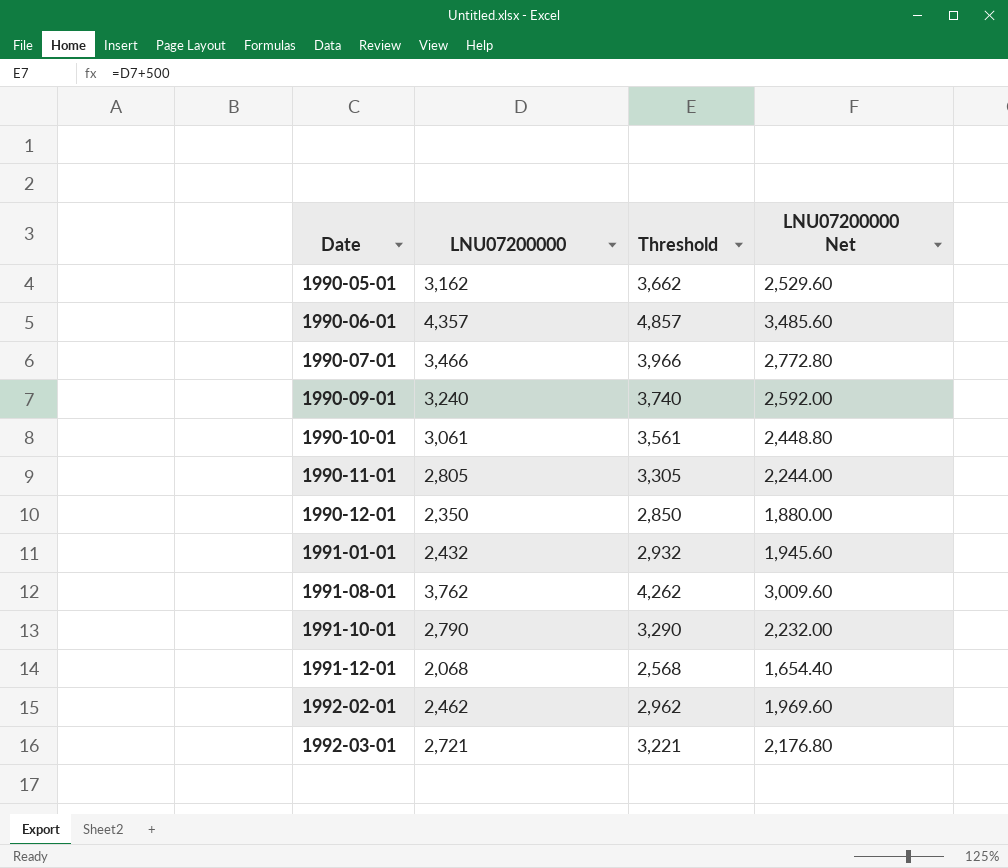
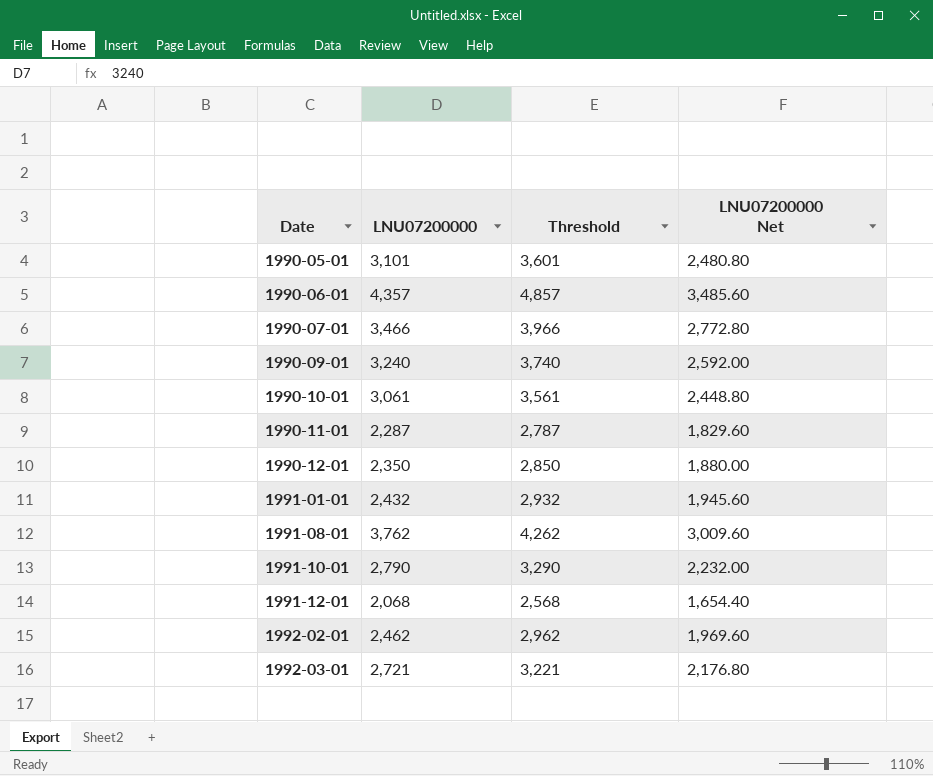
1990-05-01 | LNU07200000: 3,162 -> 3,101
1990-05-01 | Threshold: 3,662 -> 3,601
1990-05-01 | LNU07200000 Net: 2,529.60 -> 2,480.80
1990-11-01 | LNU07200000: 2,805 -> 2,287
1990-11-01 | Threshold: 3,305 -> 2,787
1990-11-01 | LNU07200000 Net: 2,244.00 -> 1,829.60

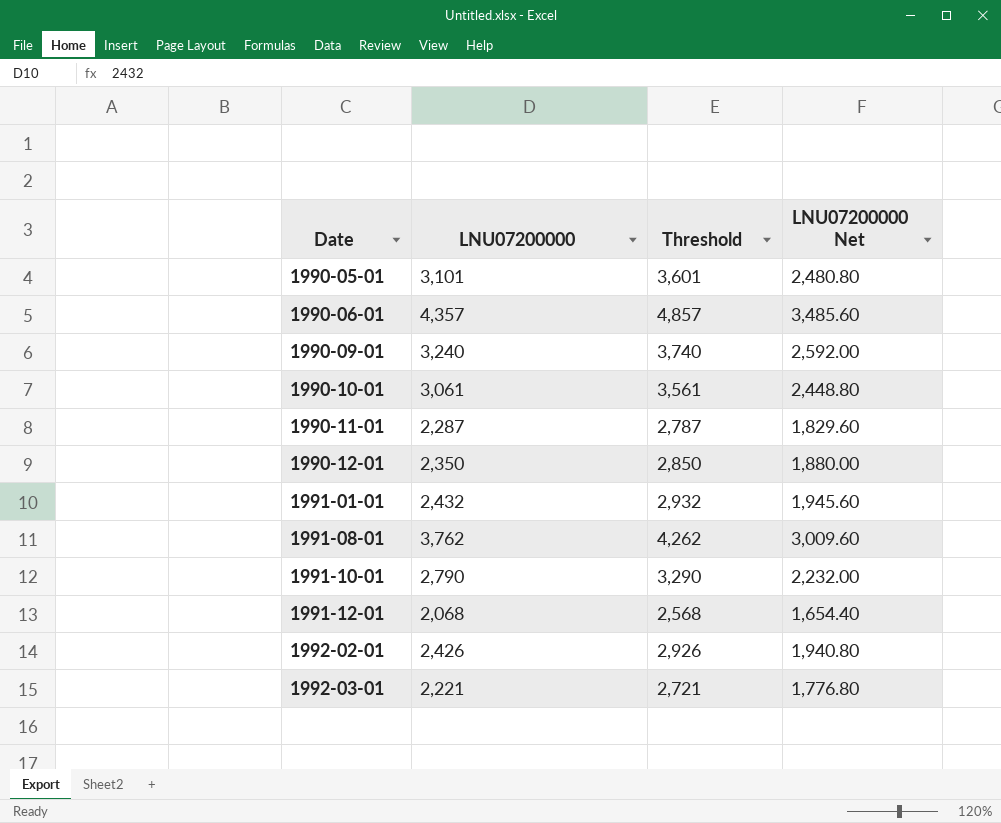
row 1990-07-01: 3,466 | 3,966 | 2,772.80 -> none
1992-02-01 | LNU07200000: 2,462 -> 2,426
1992-02-01 | Threshold: 2,962 -> 2,926
1992-02-01 | LNU07200000 Net: 1,969.60 -> 1,940.80
1992-03-01 | LNU07200000: 2,721 -> 2,221
1992-03-01 | Threshold: 3,221 -> 2,721
1992-03-01 | LNU07200000 Net: 2,176.80 -> 1,776.80

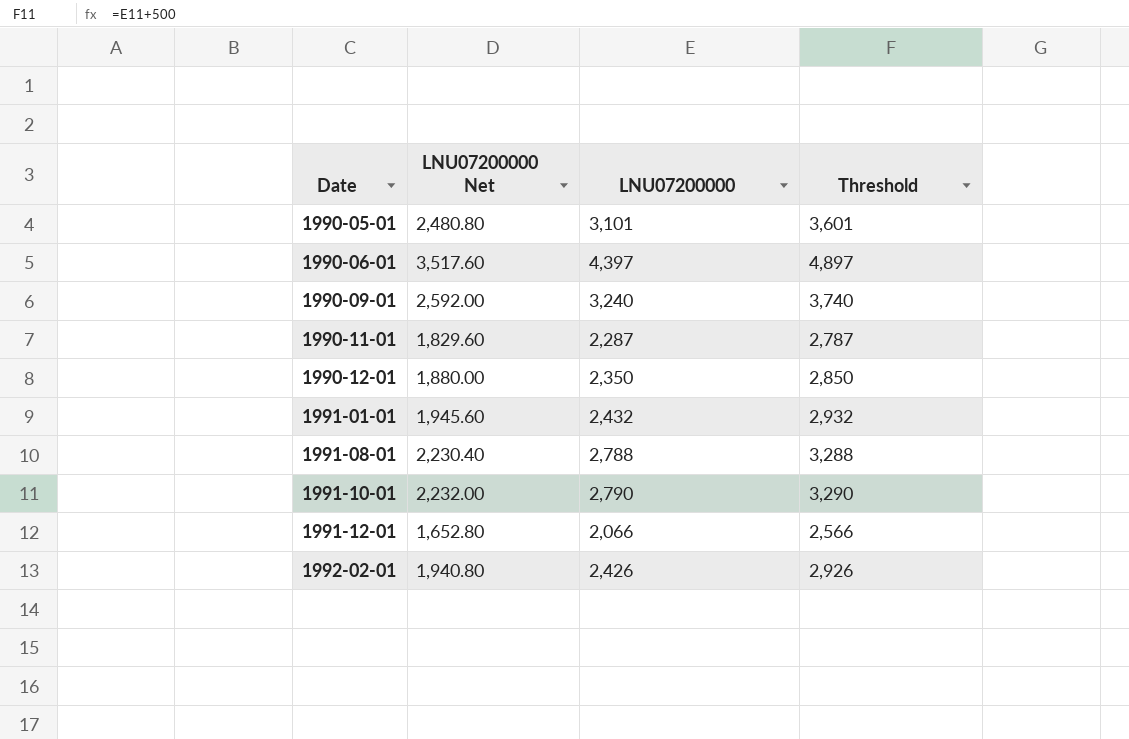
column LNU07200000 Net | position: 4 -> 2
row 1990-10-01: 3,061 | 3,561 | 2,448.80 -> none
row 1992-03-01: 2,221 | 2,721 | 1,776.80 -> none
1990-06-01 | LNU07200000 Net: 3,485.60 -> 3,517.60
1990-06-01 | LNU07200000: 4,357 -> 4,397
1990-06-01 | Threshold: 4,857 -> 4,897
1991-08-01 | LNU07200000 Net: 3,009.60 -> 2,230.40
1991-08-01 | LNU07200000: 3,762 -> 2,788
1991-08-01 | Threshold: 4,262 -> 3,288
1991-12-01 | LNU07200000 Net: 1,654.40 -> 1,652.80
1991-12-01 | LNU07200000: 2,068 -> 2,066
1991-12-01 | Threshold: 2,568 -> 2,566

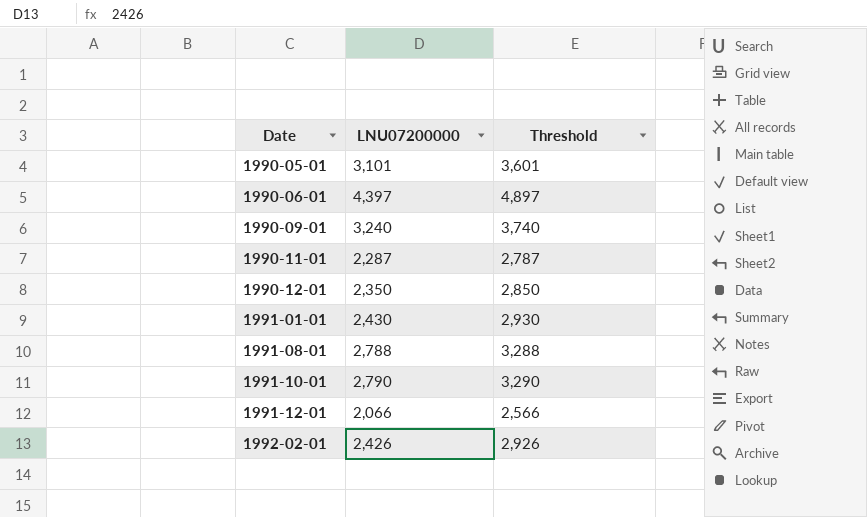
column LNU07200000 Net | formula: [LNU07200000] * 0.8 -> none
1991-01-01 | LNU07200000: 2,432 -> 2,430
1991-01-01 | Threshold: 2,932 -> 2,930

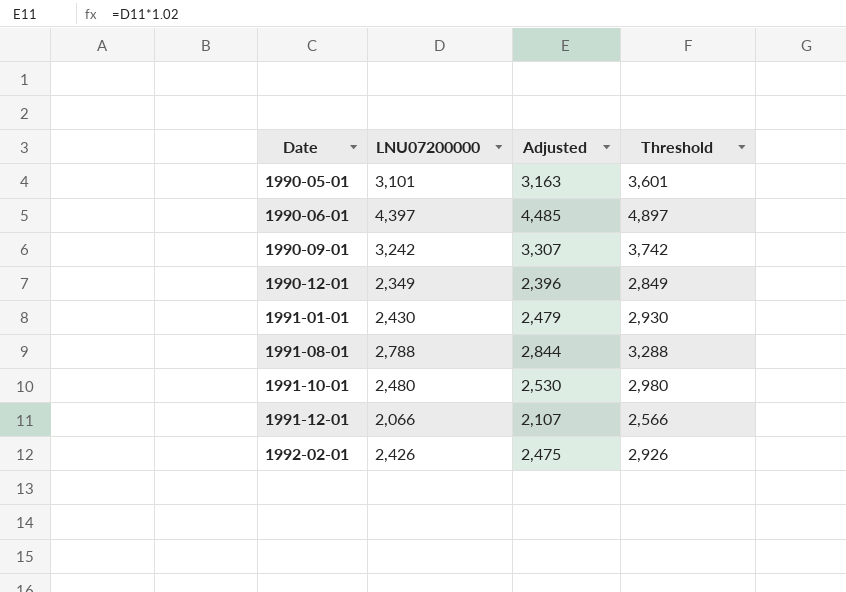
column Adjusted | formula: none -> [LNU07200000] * 1.02
row 1990-11-01: 2,287 | 2,787 -> none
1990-09-01 | LNU07200000: 3,240 -> 3,242
1990-09-01 | Threshold: 3,740 -> 3,742
1990-12-01 | LNU07200000: 2,350 -> 2,349
1990-12-01 | Threshold: 2,850 -> 2,849
1991-10-01 | LNU07200000: 2,790 -> 2,480
1991-10-01 | Threshold: 3,290 -> 2,980

